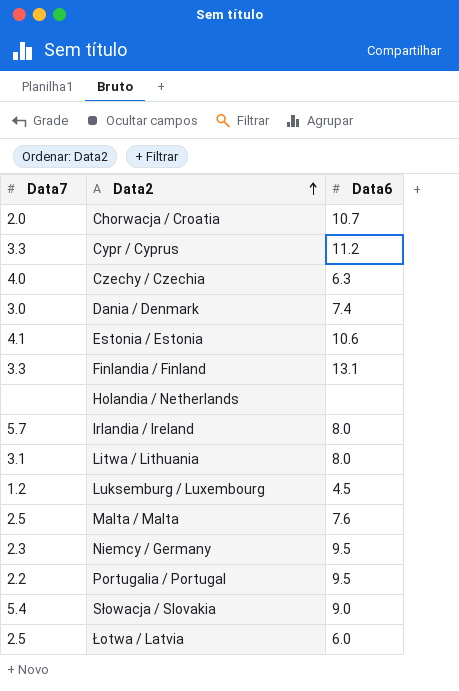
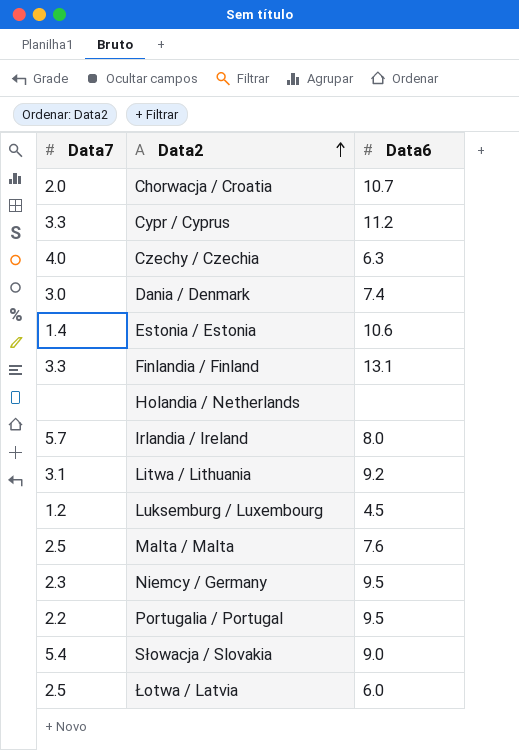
Estonia / Estonia | Data7: 4.1 -> 1.4
Litwa / Lithuania | Data6: 8.0 -> 9.2

